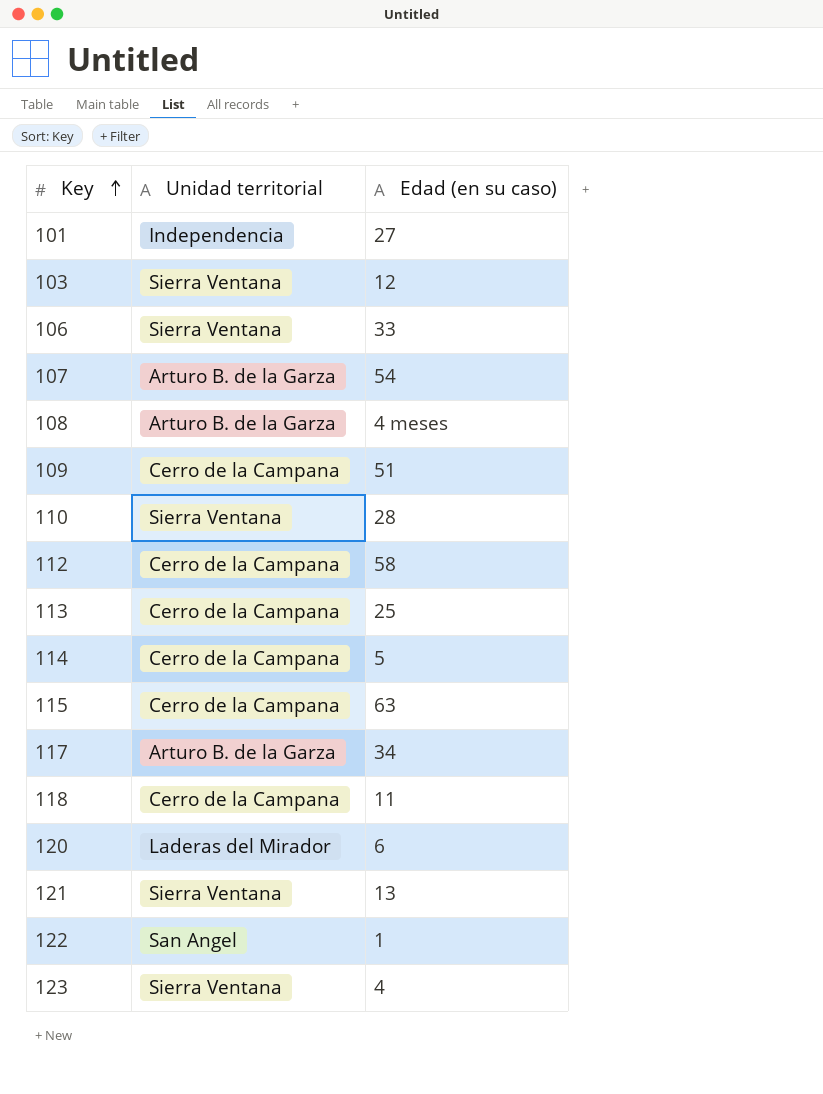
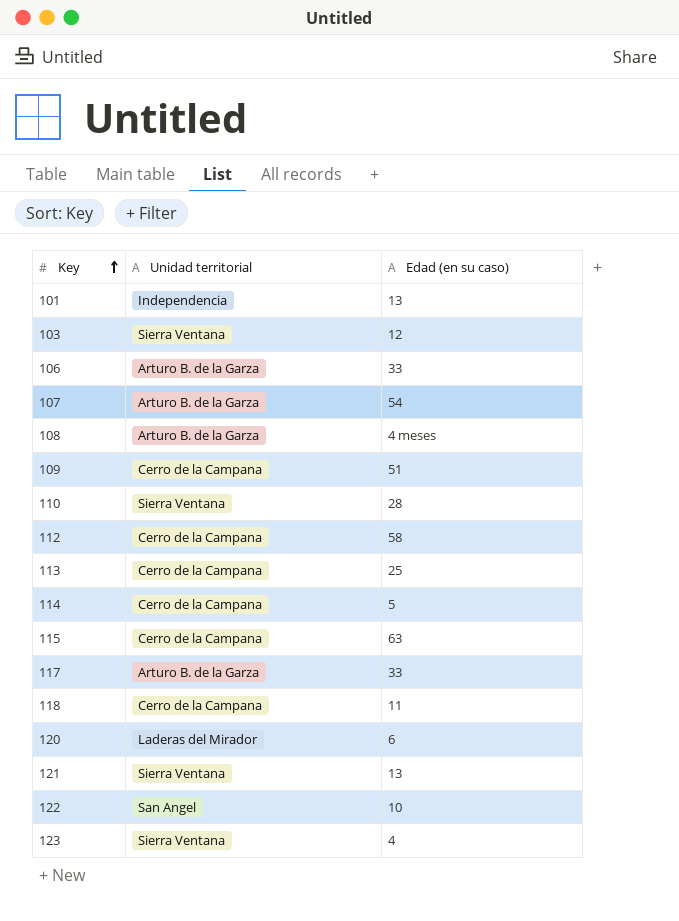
101 | Edad (en su caso): 27 -> 13
106 | Unidad territorial: Sierra Ventana -> Arturo B. de la Garza
117 | Edad (en su caso): 34 -> 33
122 | Edad (en su caso): 1 -> 10

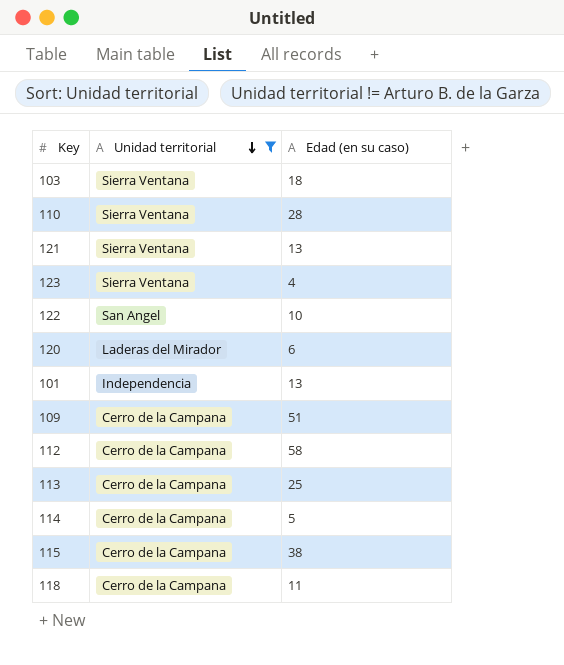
filter: none -> Unidad territorial != Arturo B. de la Garza
row order: Key ascending -> Unidad territorial descending
103 | Edad (en su caso): 12 -> 18
115 | Edad (en su caso): 63 -> 38

